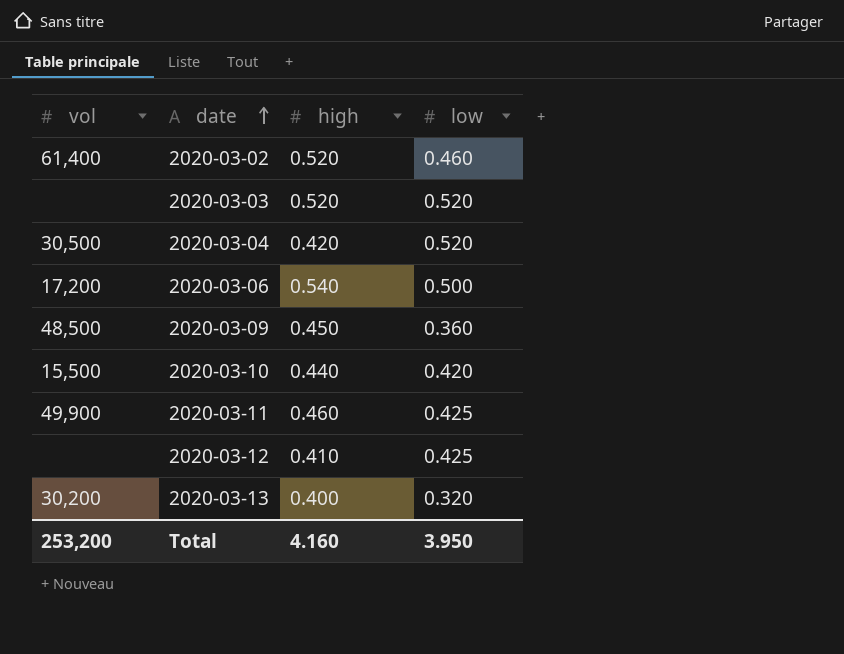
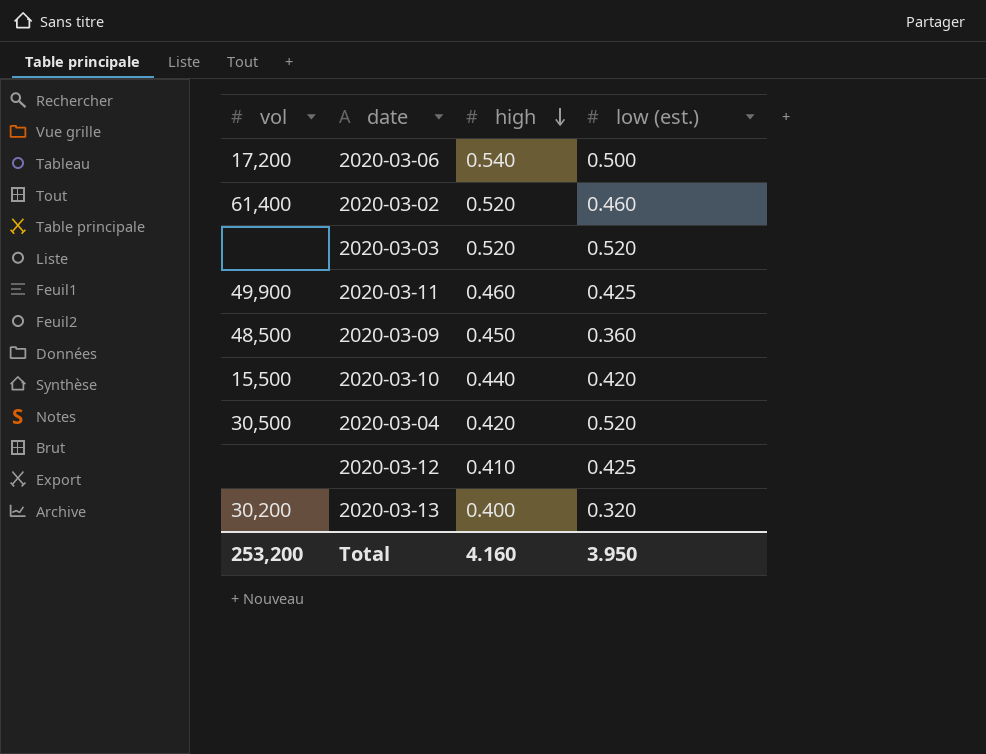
row order: date ascending -> high descending
column name: low -> low (est.)

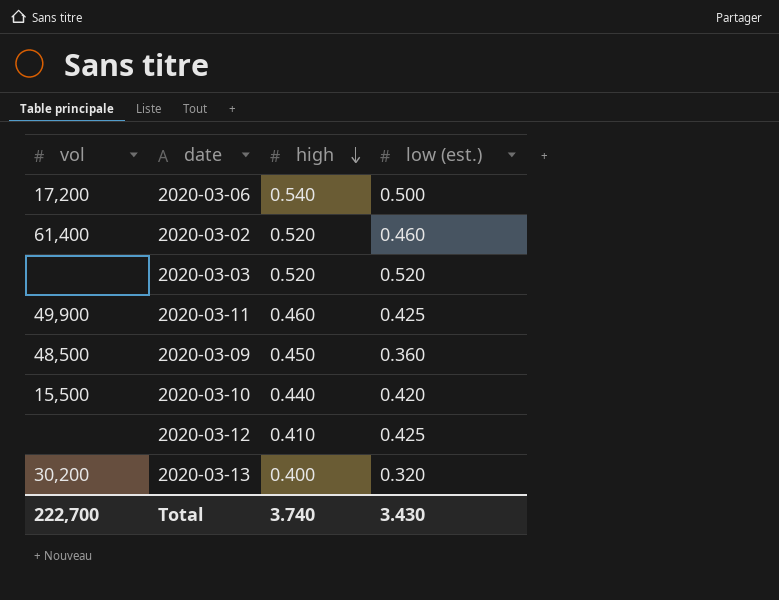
row 2020-03-04: 30,500 | 0.420 | 0.520 -> none
Total | vol: 253,200 -> 222,700
Total | high: 4.160 -> 3.740
Total | low (est.): 3.950 -> 3.430

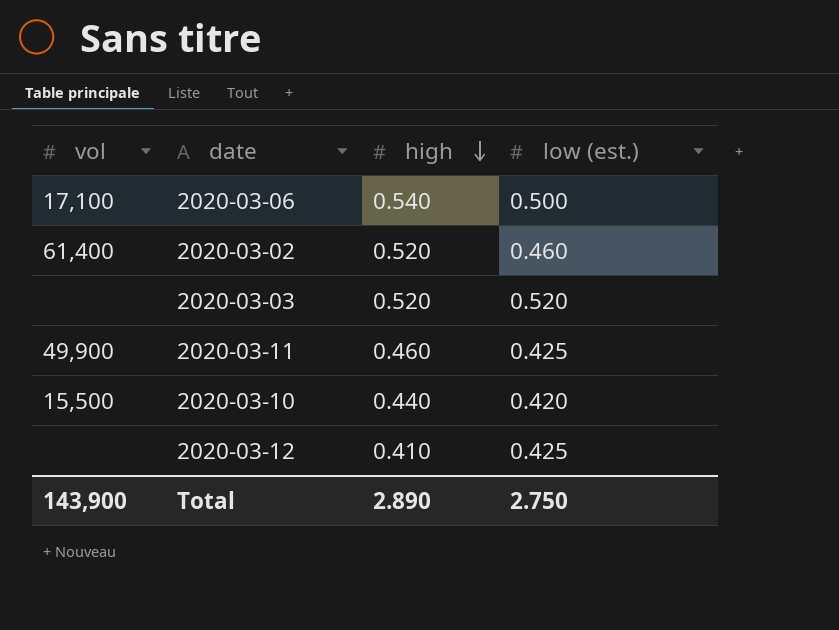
row 2020-03-09: 48,500 | 0.450 | 0.360 -> none
row 2020-03-13: 30,200 | 0.400 | 0.320 -> none
2020-03-06 | vol: 17,200 -> 17,100
Total | vol: 222,700 -> 143,900
Total | high: 3.740 -> 2.890
Total | low (est.): 3.430 -> 2.750

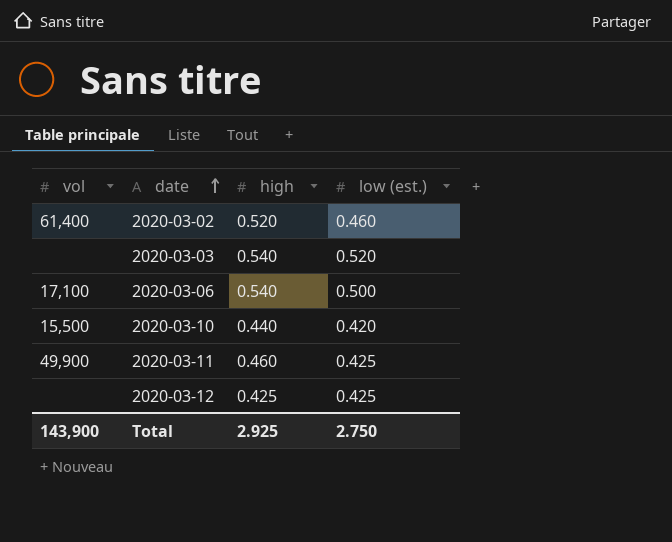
row order: high descending -> date ascending
2020-03-03 | high: 0.520 -> 0.540
2020-03-12 | high: 0.410 -> 0.425
Total | high: 2.890 -> 2.925

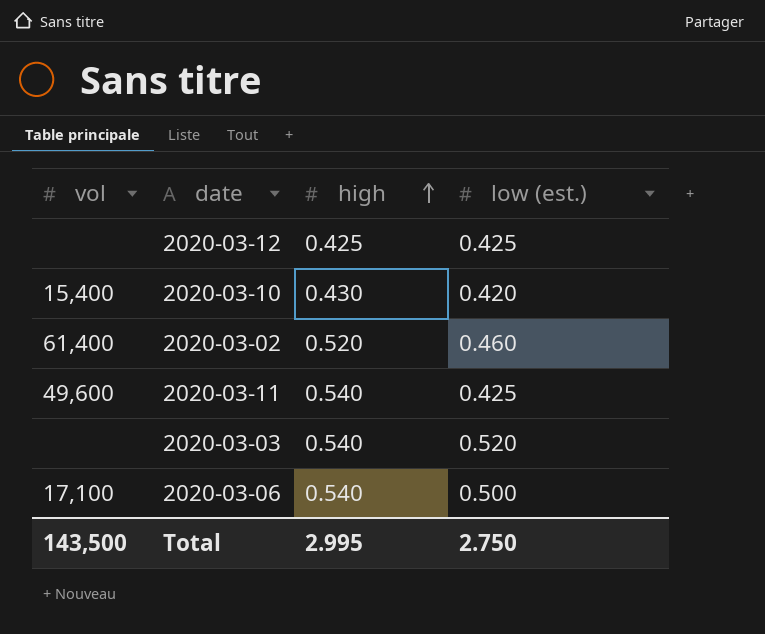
row order: date ascending -> high ascending
2020-03-10 | vol: 15,500 -> 15,400
2020-03-10 | high: 0.440 -> 0.430
2020-03-11 | vol: 49,900 -> 49,600
2020-03-11 | high: 0.460 -> 0.540
Total | vol: 143,900 -> 143,500
Total | high: 2.925 -> 2.995

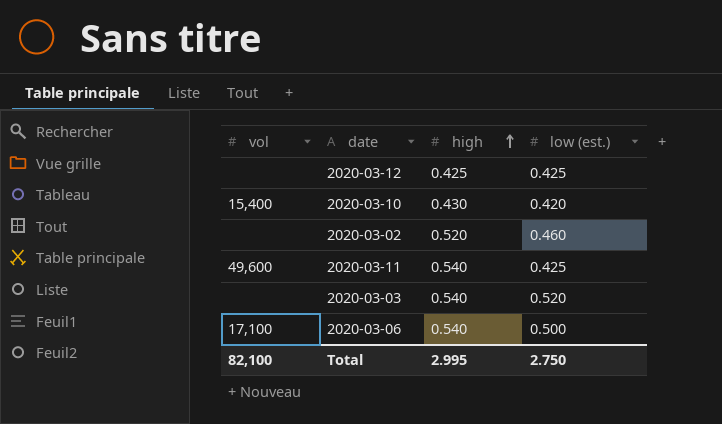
2020-03-02 | vol: 61,400 -> none
Total | vol: 143,500 -> 82,100

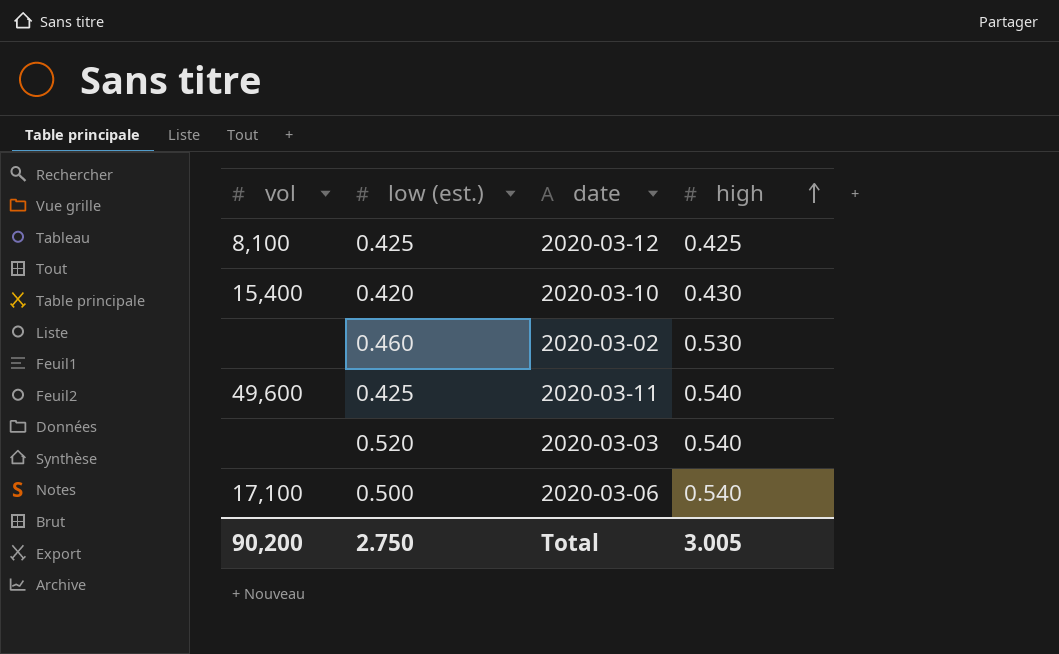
column low (est.) | position: 4 -> 2
2020-03-12 | vol: none -> 8,100
2020-03-02 | high: 0.520 -> 0.530
Total | vol: 82,100 -> 90,200
Total | high: 2.995 -> 3.005

